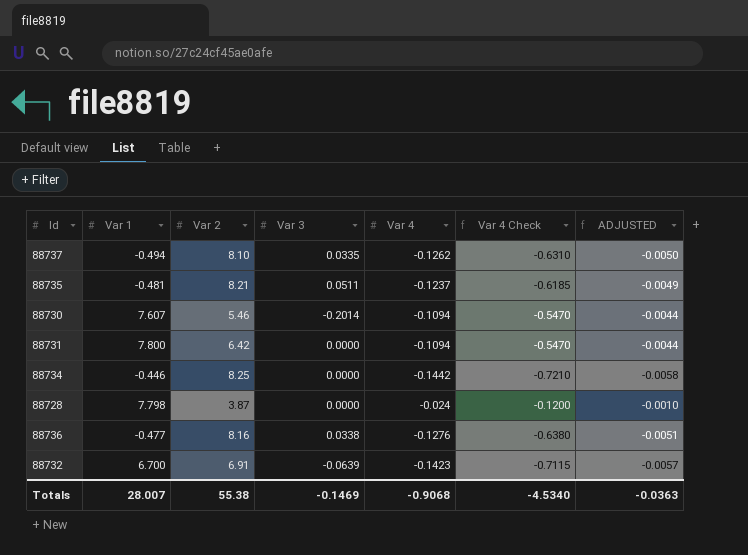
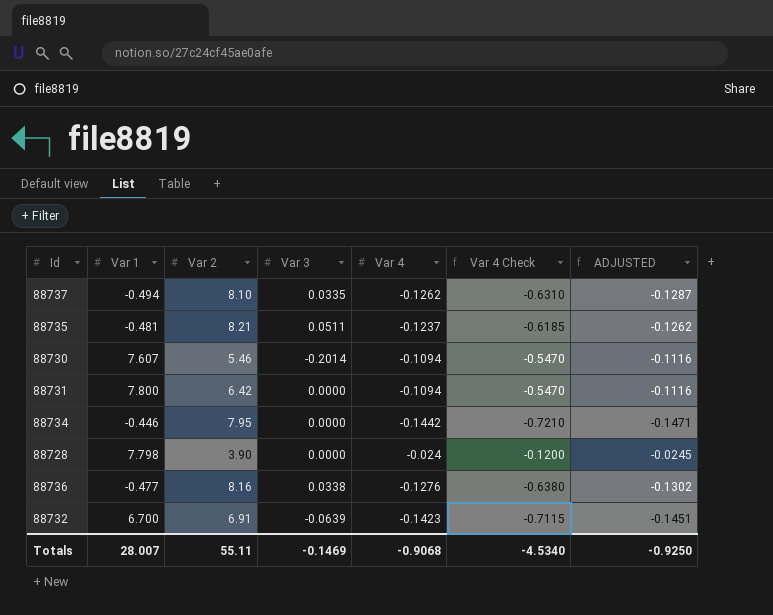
column ADJUSTED | formula: [Var 4] * 0.04 -> [Var 4] * 1.02
88734 | Var 2: 8.25 -> 7.95
88728 | Var 2: 3.87 -> 3.90
Totals | Var 2: 55.38 -> 55.11
Totals | ADJUSTED: -0.0363 -> -0.9250

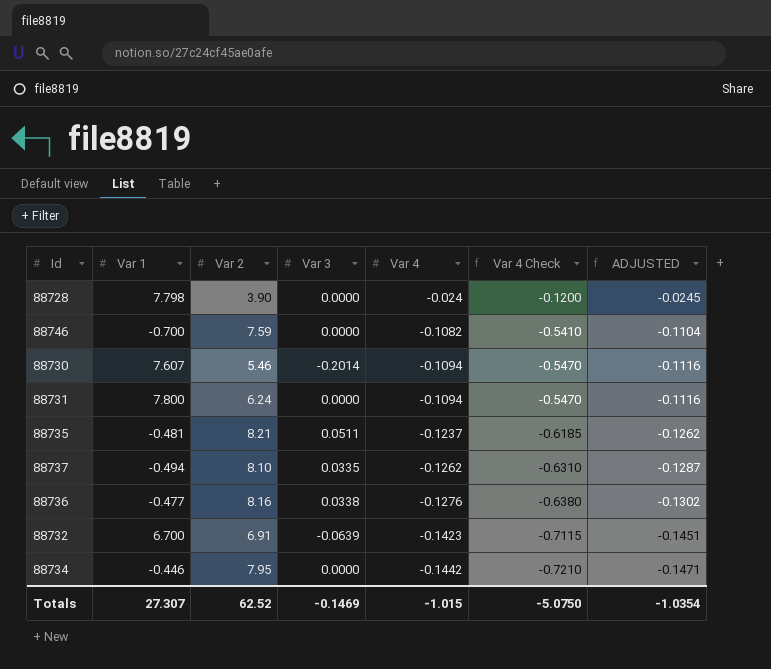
row order: none -> Var 4 descending
row 88746: none -> -0.700 | 7.59 | 0.0000 | -0.1082 | -0.5410 | -0.1104
88731 | Var 2: 6.42 -> 6.24
Totals | Var 1: 28.007 -> 27.307
Totals | Var 2: 55.11 -> 62.52
Totals | Var 4: -0.9068 -> -1.015
Totals | Var 4 Check: -4.5340 -> -5.0750
Totals | ADJUSTED: -0.9250 -> -1.0354

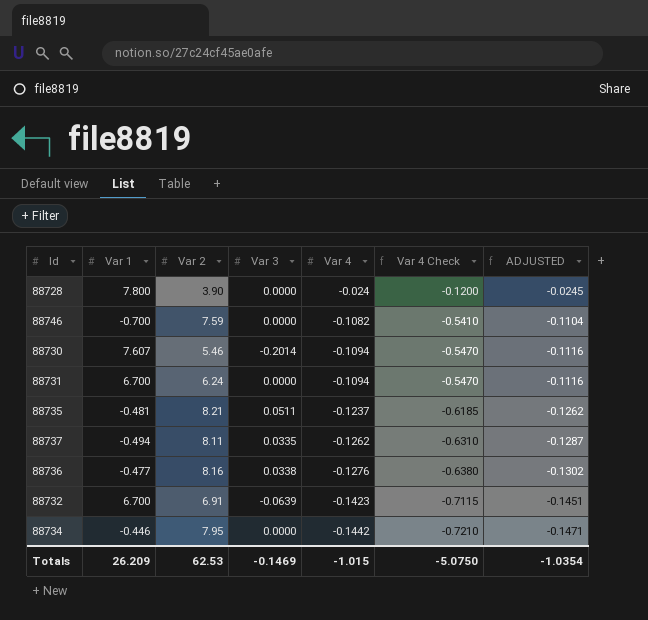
88728 | Var 1: 7.798 -> 7.800
88731 | Var 1: 7.800 -> 6.700
88737 | Var 2: 8.10 -> 8.11
Totals | Var 1: 27.307 -> 26.209
Totals | Var 2: 62.52 -> 62.53

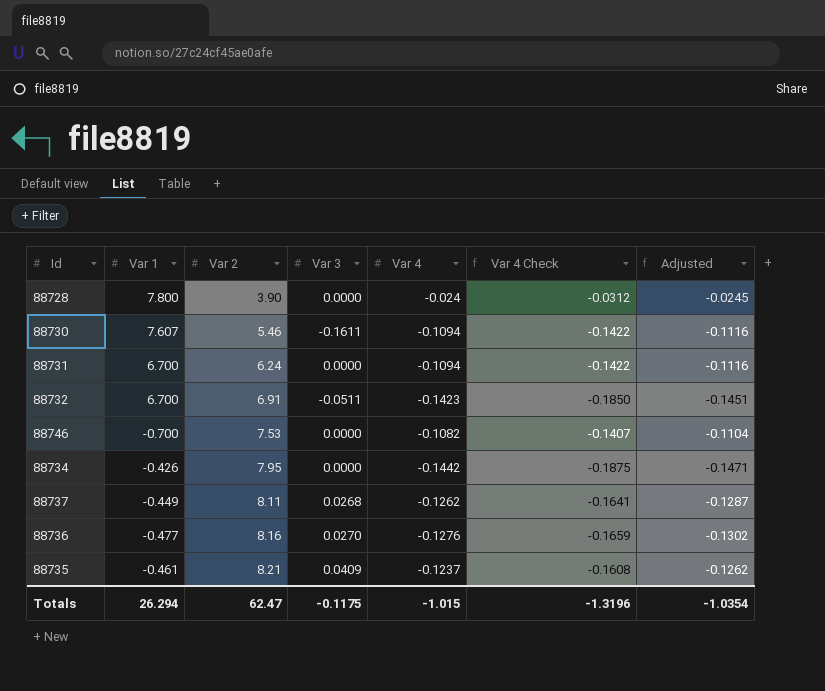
row order: Var 4 descending -> Var 2 ascending
column Var 4 Check | formula: [Var 4] * 5 -> [Var 4] * 1.3
column name: ADJUSTED -> Adjusted
88730 | Var 3: -0.2014 -> -0.1611
88732 | Var 3: -0.0639 -> -0.0511
88746 | Var 2: 7.59 -> 7.53
88734 | Var 1: -0.446 -> -0.426
88737 | Var 1: -0.494 -> -0.449
88737 | Var 3: 0.0335 -> 0.0268
88736 | Var 3: 0.0338 -> 0.0270
88735 | Var 1: -0.481 -> -0.461
88735 | Var 3: 0.0511 -> 0.0409
Totals | Var 1: 26.209 -> 26.294
Totals | Var 2: 62.53 -> 62.47
Totals | Var 3: -0.1469 -> -0.1175
Totals | Var 4 Check: -5.0750 -> -1.3196

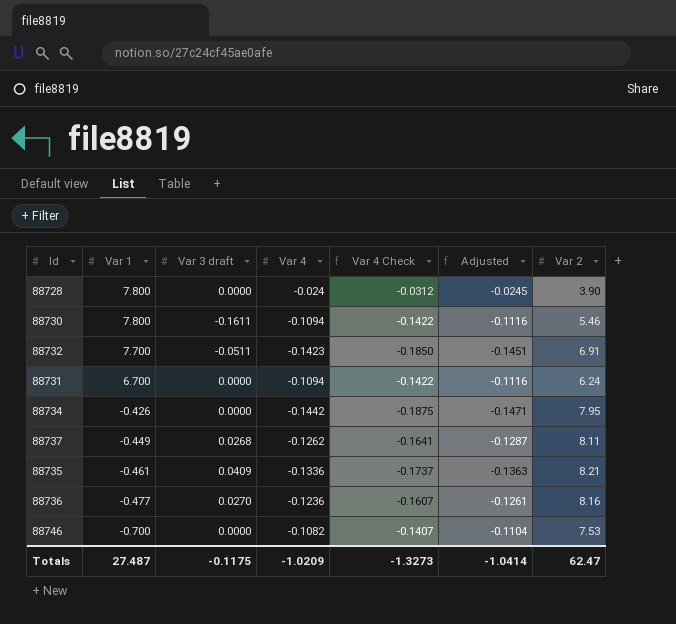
row order: Var 2 ascending -> Var 1 descending
column name: Var 3 -> Var 3 draft
column Var 2 | position: 3 -> 7
88730 | Var 1: 7.607 -> 7.800
88732 | Var 1: 6.700 -> 7.700
88735 | Var 4: -0.1237 -> -0.1336
88735 | Var 4 Check: -0.1608 -> -0.1737
88735 | Adjusted: -0.1262 -> -0.1363
88736 | Var 4: -0.1276 -> -0.1236
88736 | Var 4 Check: -0.1659 -> -0.1607
88736 | Adjusted: -0.1302 -> -0.1261
Totals | Var 1: 26.294 -> 27.487
Totals | Var 4: -1.015 -> -1.0209
Totals | Var 4 Check: -1.3196 -> -1.3273
Totals | Adjusted: -1.0354 -> -1.0414

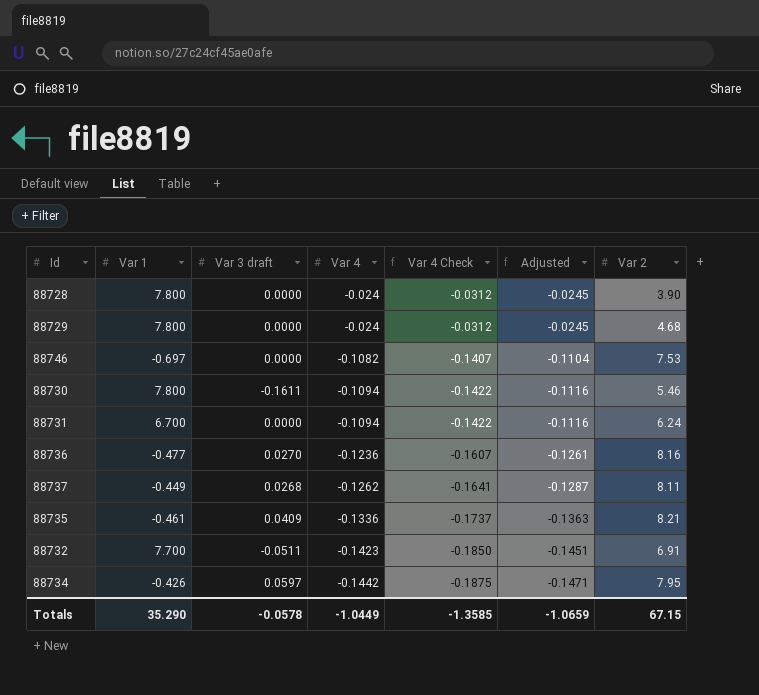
row order: Var 1 descending -> Var 4 descending
row 88729: none -> 7.800 | 0.0000 | -0.024 | -0.0312 | -0.0245 | 4.68
88746 | Var 1: -0.700 -> -0.697
88734 | Var 3 draft: 0.0000 -> 0.0597
Totals | Var 1: 27.487 -> 35.290
Totals | Var 3 draft: -0.1175 -> -0.0578
Totals | Var 4: -1.0209 -> -1.0449
Totals | Var 4 Check: -1.3273 -> -1.3585
Totals | Adjusted: -1.0414 -> -1.0659
Totals | Var 2: 62.47 -> 67.15

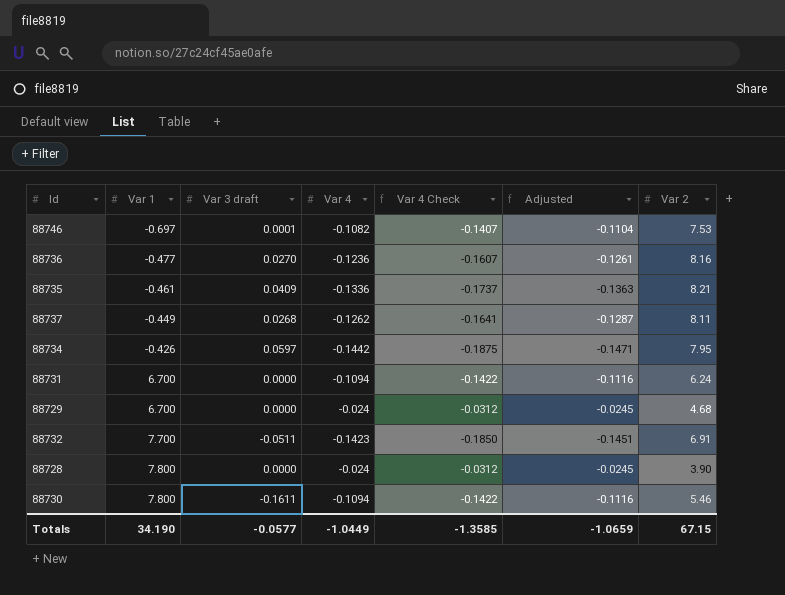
row order: Var 4 descending -> Var 1 ascending
88746 | Var 3 draft: 0.0000 -> 0.0001
88729 | Var 1: 7.800 -> 6.700
Totals | Var 1: 35.290 -> 34.190
Totals | Var 3 draft: -0.0578 -> -0.0577

